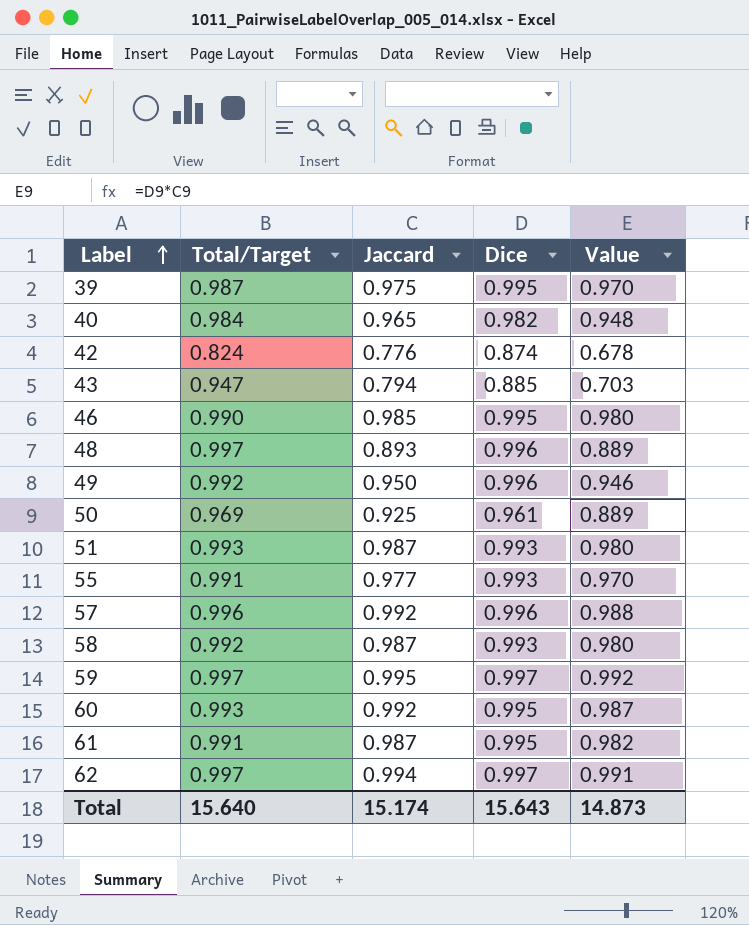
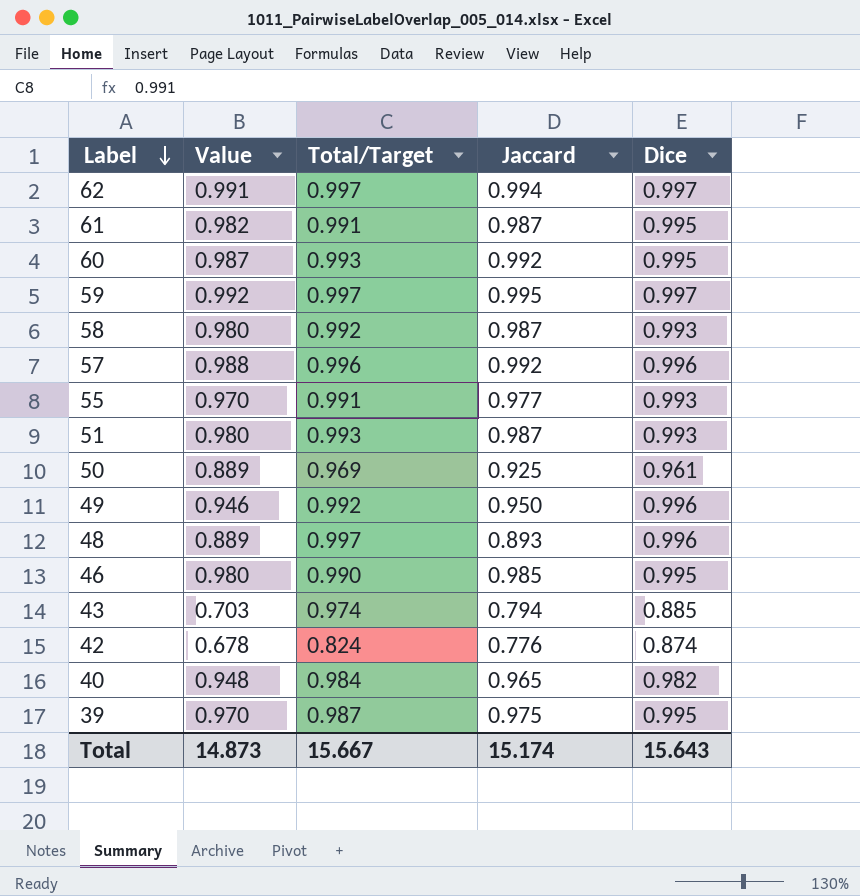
row order: Label ascending -> Label descending
column Value | position: 5 -> 2
43 | Total/Target: 0.947 -> 0.974
Total | Total/Target: 15.640 -> 15.667

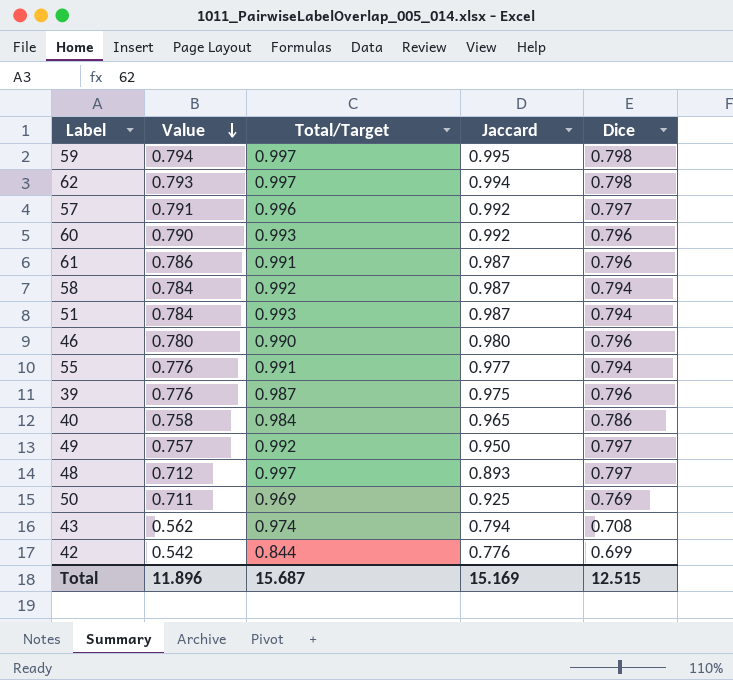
row order: Label descending -> Value descending
59 | Value: 0.992 -> 0.794
59 | Dice: 0.997 -> 0.798
62 | Value: 0.991 -> 0.793
62 | Dice: 0.997 -> 0.798
57 | Value: 0.988 -> 0.791
57 | Dice: 0.996 -> 0.797
60 | Value: 0.987 -> 0.790
60 | Dice: 0.995 -> 0.796
61 | Value: 0.982 -> 0.786
61 | Dice: 0.995 -> 0.796
58 | Value: 0.980 -> 0.784
58 | Dice: 0.993 -> 0.794
51 | Value: 0.980 -> 0.784
51 | Dice: 0.993 -> 0.794
46 | Value: 0.980 -> 0.780
46 | Jaccard: 0.985 -> 0.980
46 | Dice: 0.995 -> 0.796
55 | Value: 0.970 -> 0.776
55 | Dice: 0.993 -> 0.794
39 | Value: 0.970 -> 0.776
39 | Dice: 0.995 -> 0.796
40 | Value: 0.948 -> 0.758
40 | Dice: 0.982 -> 0.786
49 | Value: 0.946 -> 0.757
49 | Dice: 0.996 -> 0.797
48 | Value: 0.889 -> 0.712
48 | Dice: 0.996 -> 0.797
50 | Value: 0.889 -> 0.711
50 | Dice: 0.961 -> 0.769
43 | Value: 0.703 -> 0.562
43 | Dice: 0.885 -> 0.708
42 | Value: 0.678 -> 0.542
42 | Total/Target: 0.824 -> 0.844
42 | Dice: 0.874 -> 0.699
Total | Value: 14.873 -> 11.896
Total | Total/Target: 15.667 -> 15.687
Total | Jaccard: 15.174 -> 15.169
Total | Dice: 15.643 -> 12.515

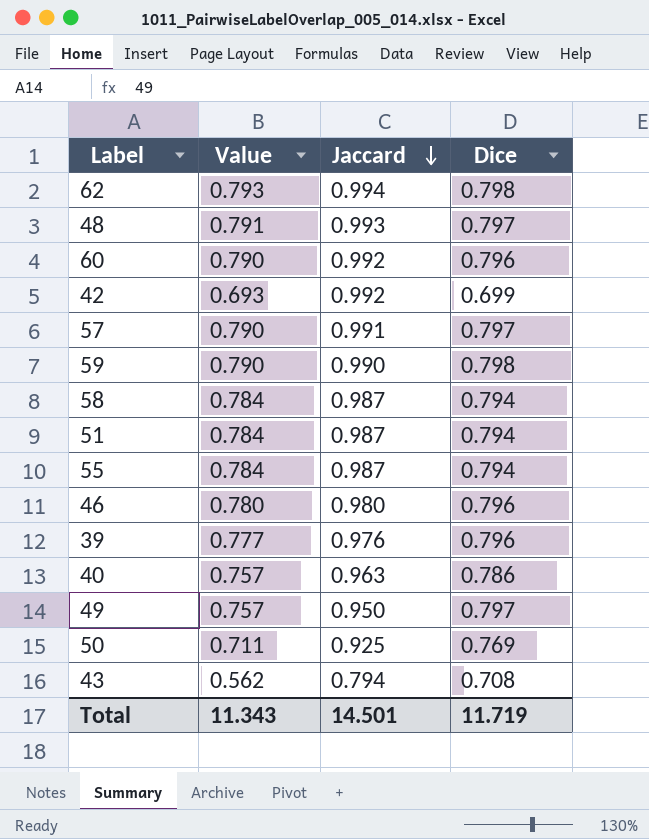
row order: Value descending -> Jaccard descending
column Total/Target | position: 3 -> none
row 61: 0.786 | 0.991 | 0.987 | 0.796 -> none
48 | Value: 0.712 -> 0.791
48 | Jaccard: 0.893 -> 0.993
42 | Value: 0.542 -> 0.693
42 | Jaccard: 0.776 -> 0.992
57 | Value: 0.791 -> 0.790
57 | Jaccard: 0.992 -> 0.991
59 | Value: 0.794 -> 0.790
59 | Jaccard: 0.995 -> 0.990
55 | Value: 0.776 -> 0.784
55 | Jaccard: 0.977 -> 0.987
39 | Value: 0.776 -> 0.777
39 | Jaccard: 0.975 -> 0.976
40 | Value: 0.758 -> 0.757
40 | Jaccard: 0.965 -> 0.963
Total | Value: 11.896 -> 11.343
Total | Jaccard: 15.169 -> 14.501
Total | Dice: 12.515 -> 11.719

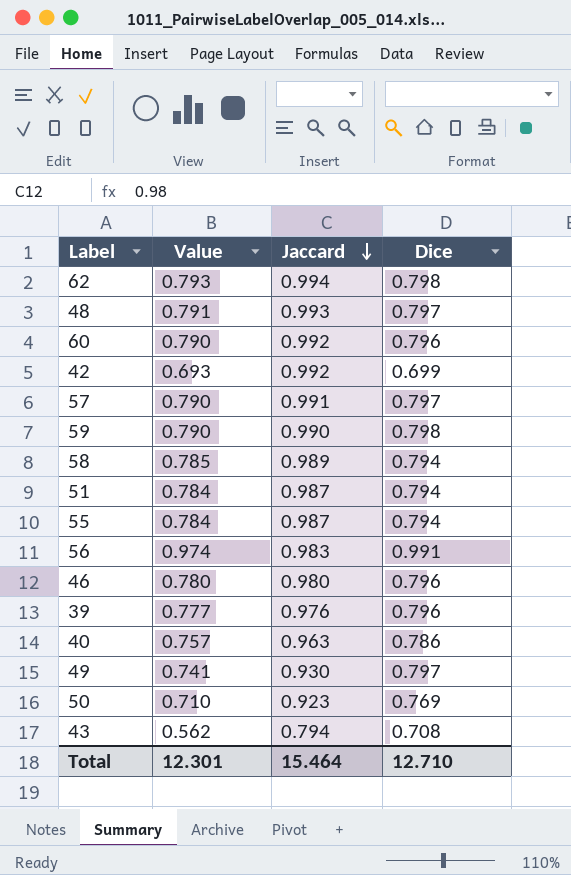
58 | Value: 0.784 -> 0.785
58 | Jaccard: 0.987 -> 0.989
row 56: none -> 0.974 | 0.983 | 0.991
49 | Value: 0.757 -> 0.741
49 | Jaccard: 0.950 -> 0.930
50 | Value: 0.711 -> 0.710
50 | Jaccard: 0.925 -> 0.923
Total | Value: 11.343 -> 12.301
Total | Jaccard: 14.501 -> 15.464
Total | Dice: 11.719 -> 12.710

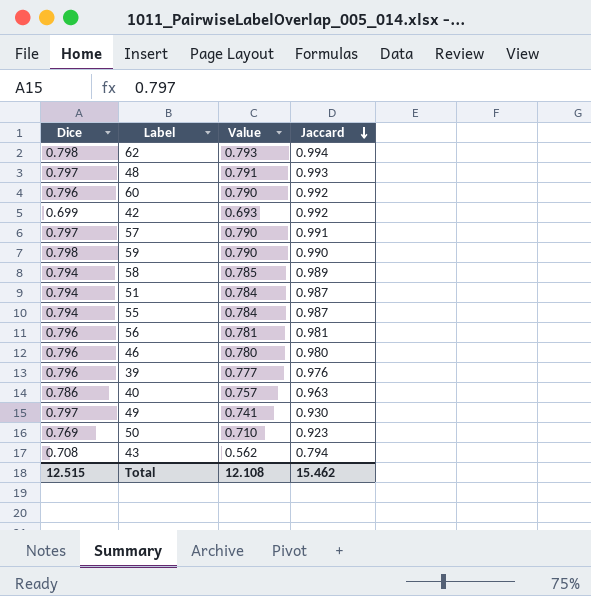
column Dice | position: 4 -> 1
56 | Dice: 0.991 -> 0.796
56 | Value: 0.974 -> 0.781
56 | Jaccard: 0.983 -> 0.981
Total | Dice: 12.710 -> 12.515
Total | Value: 12.301 -> 12.108
Total | Jaccard: 15.464 -> 15.462

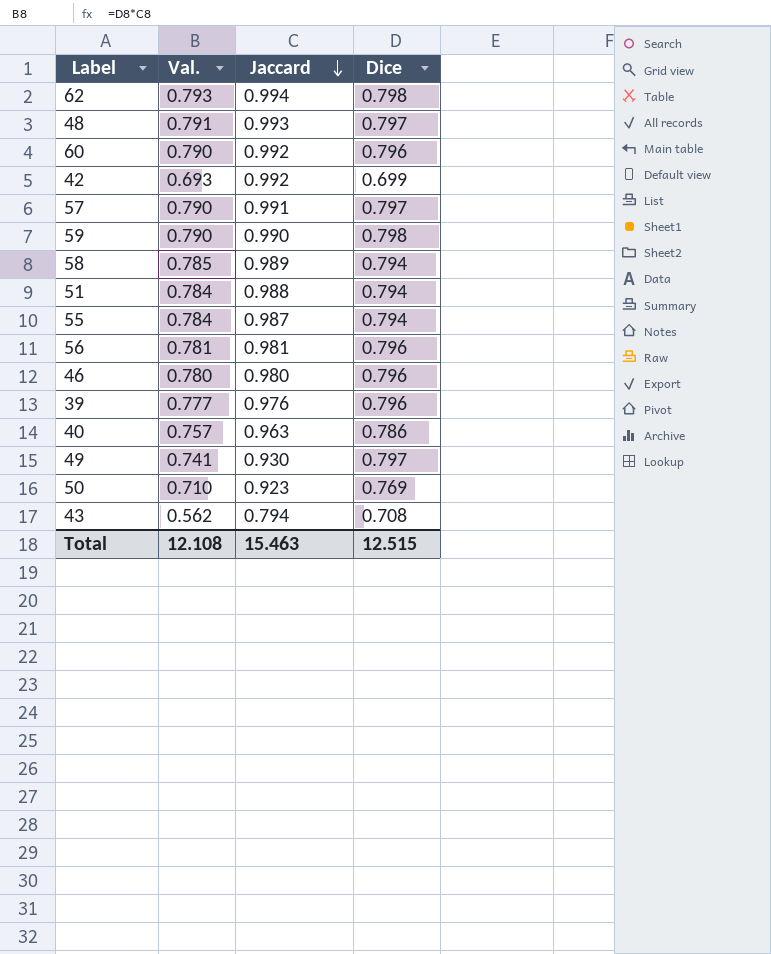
column name: Value -> Val.
column Dice | position: 1 -> 4
51 | Jaccard: 0.987 -> 0.988
Total | Jaccard: 15.462 -> 15.463

